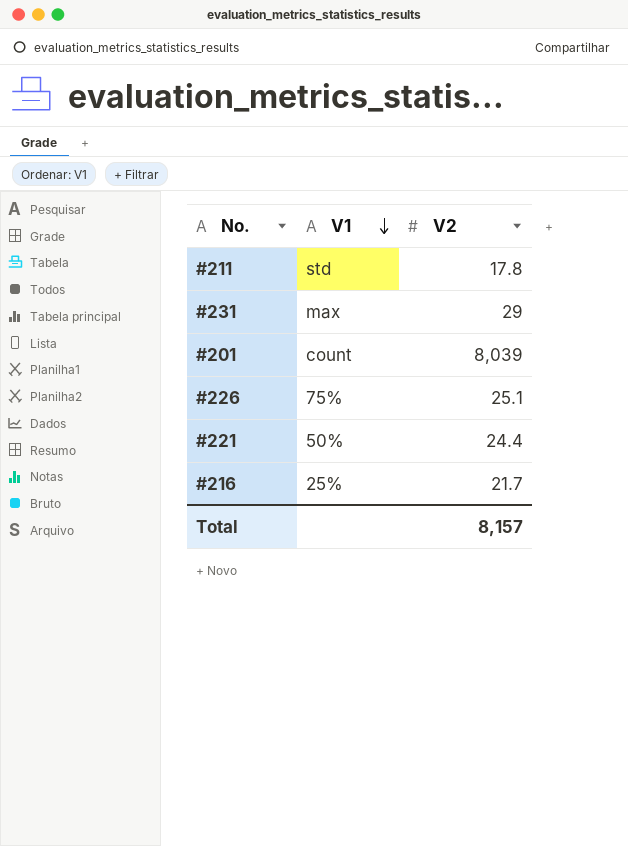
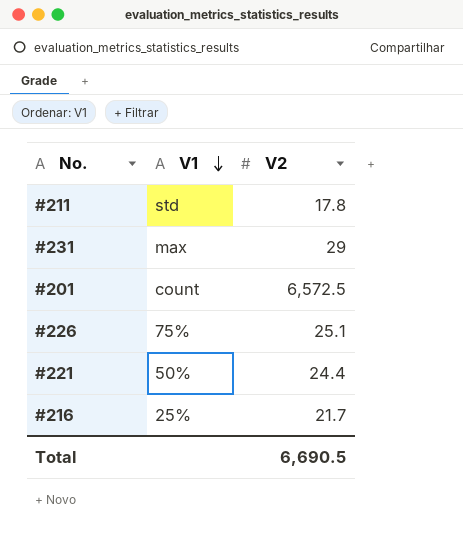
#201 | V2: 8,039 -> 6,572.5
Total | V2: 8,157 -> 6,690.5

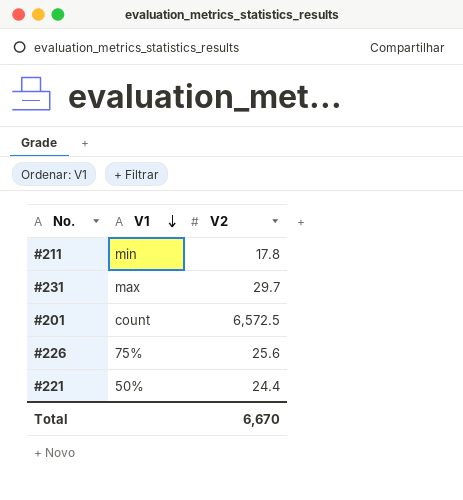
row #216: 25% | 21.7 -> none
#211 | V1: std -> min
#231 | V2: 29 -> 29.7
#226 | V2: 25.1 -> 25.6
Total | V2: 6,690.5 -> 6,670

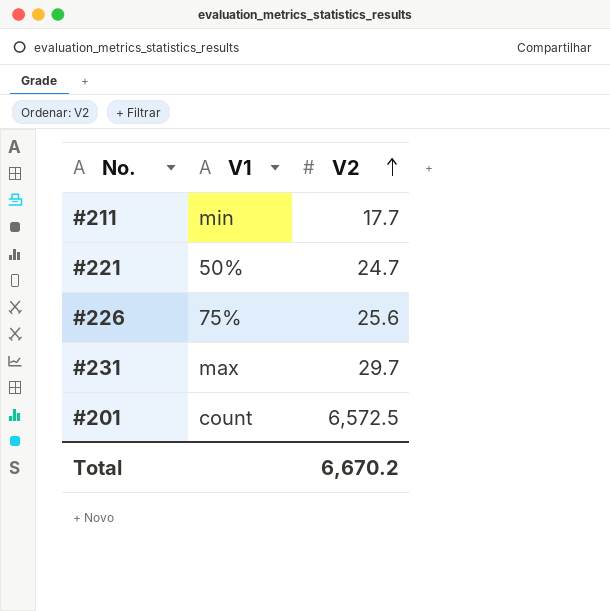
row order: V1 descending -> V2 ascending
#211 | V2: 17.8 -> 17.7
#221 | V2: 24.4 -> 24.7
Total | V2: 6,670 -> 6,670.2

